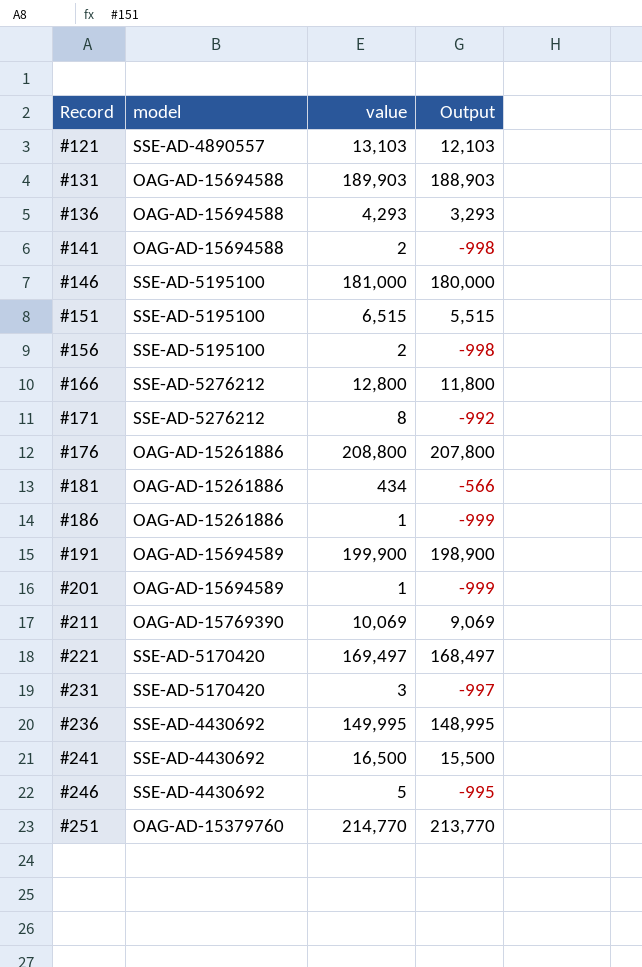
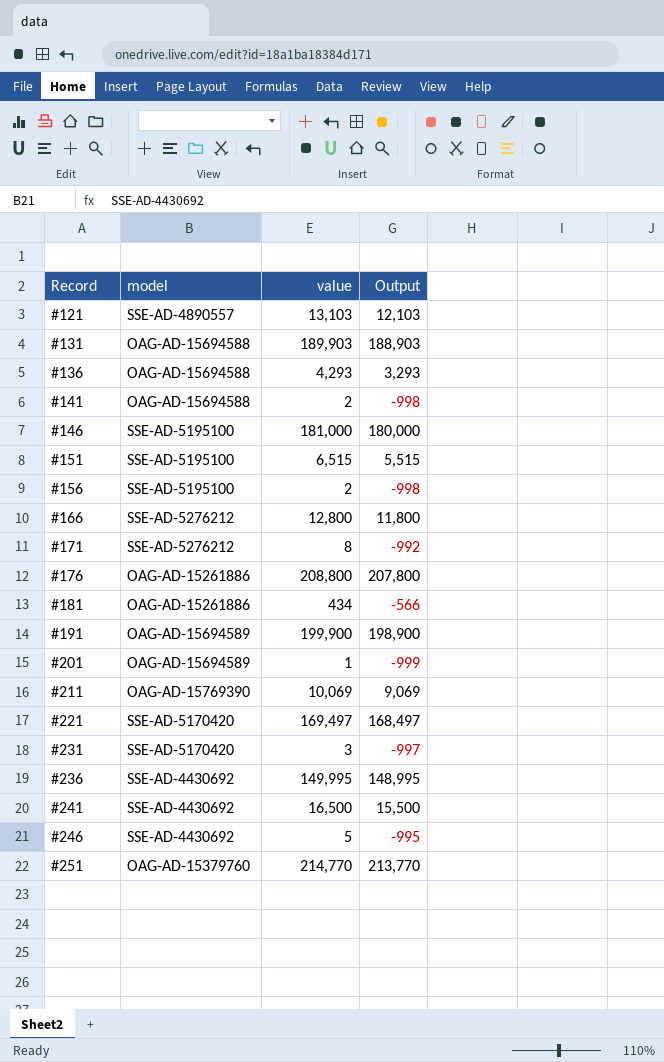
row #186: OAG-AD-15261886 | 1 | -999 -> none

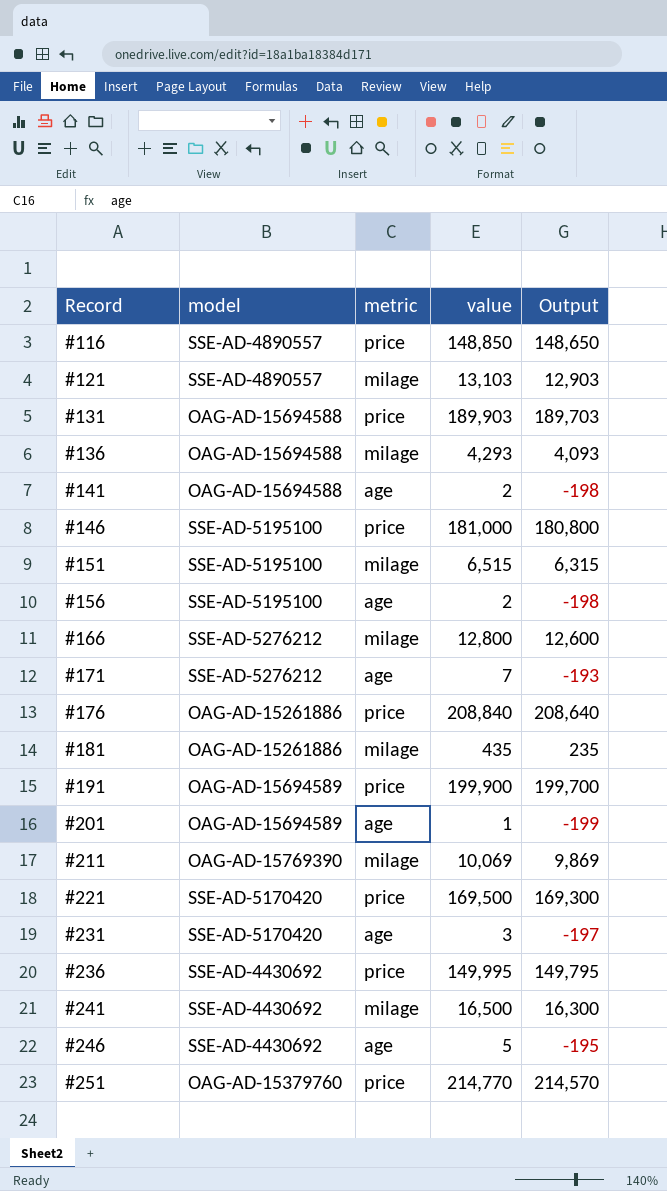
column metric | position: none -> 3
column Output | formula: [value] - 1000 -> [value] - 200
row #116: none -> SSE-AD-4890557 | price | 148,850 | 148,650
#171 | value: 8 -> 7
#176 | value: 208,800 -> 208,840
#181 | value: 434 -> 435
#221 | value: 169,497 -> 169,500

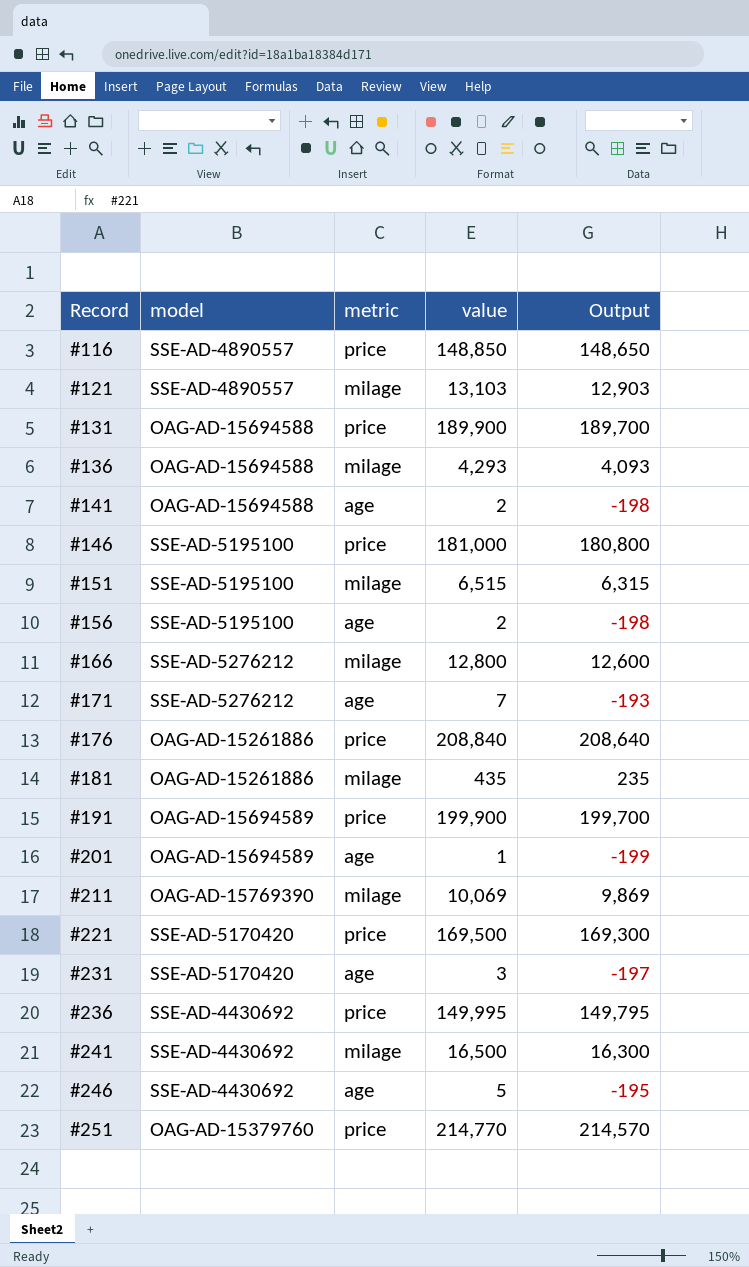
#131 | value: 189,903 -> 189,900
#131 | Output: 189,703 -> 189,700

